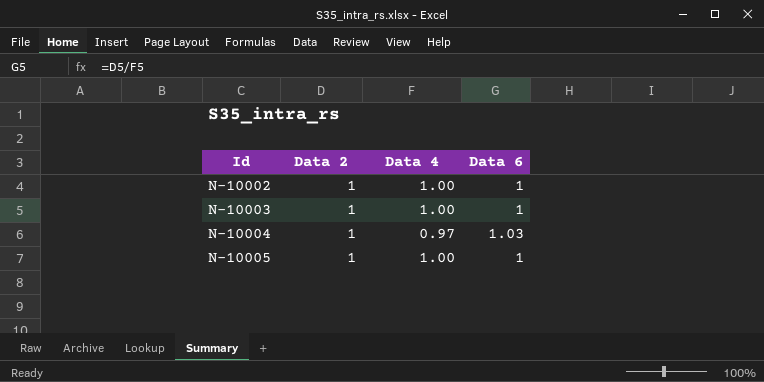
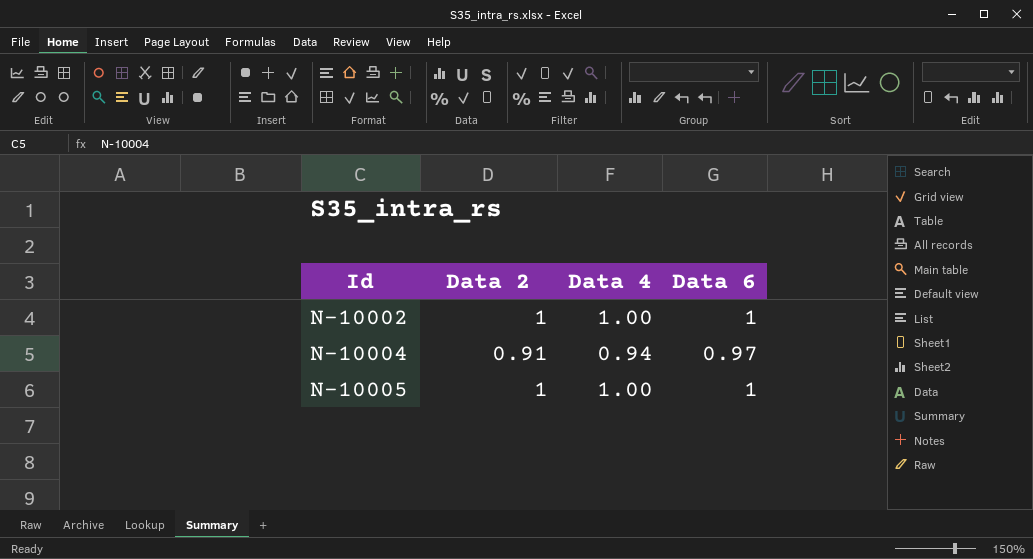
row N-10003: 1 | 1.00 | 1 -> none
N-10004 | Data 2: 1 -> 0.91
N-10004 | Data 4: 0.97 -> 0.94
N-10004 | Data 6: 1.03 -> 0.97

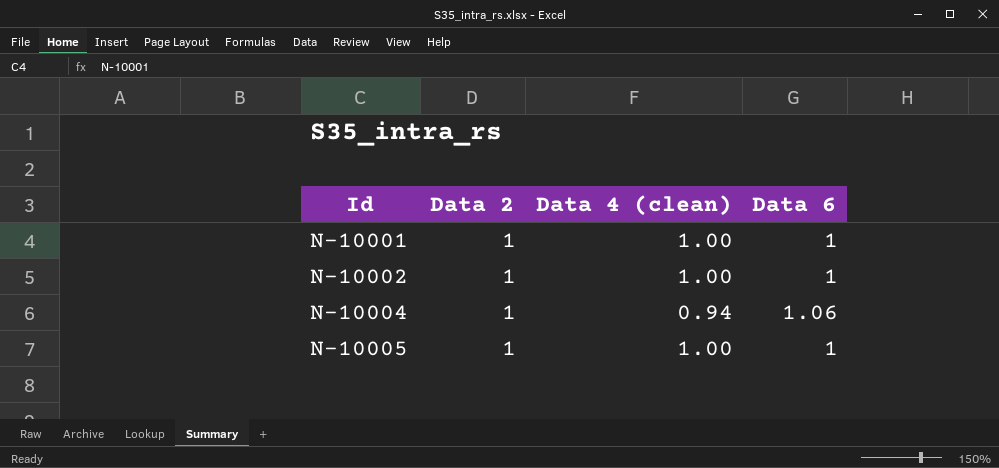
column name: Data 4 -> Data 4 (clean)
row N-10001: none -> 1 | 1.00 | 1
N-10004 | Data 2: 0.91 -> 1
N-10004 | Data 6: 0.97 -> 1.06

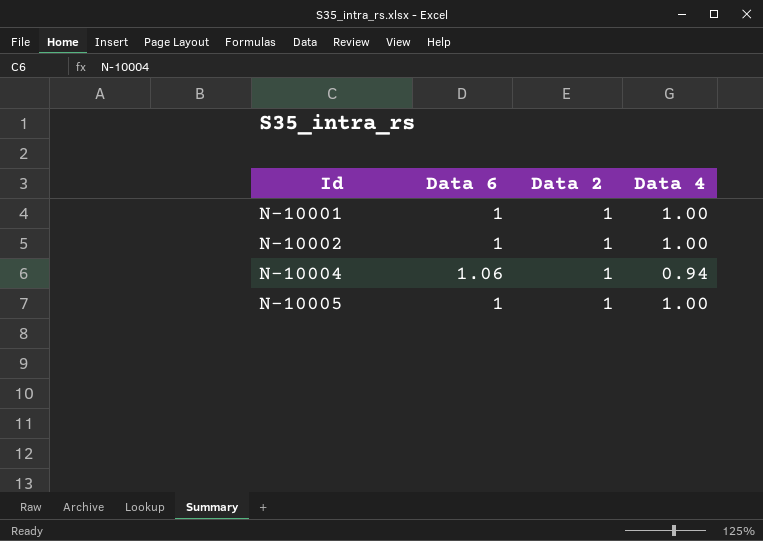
column Data 6 | position: 4 -> 2
column name: Data 4 (clean) -> Data 4

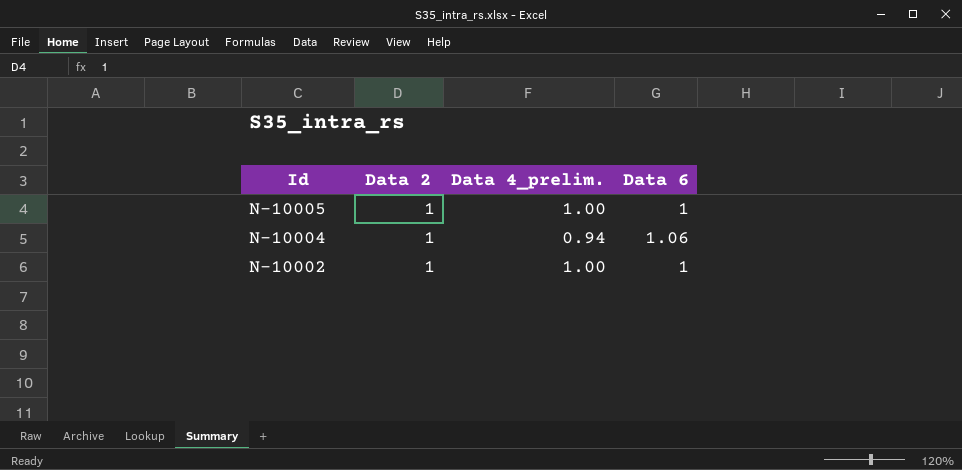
row order: Id ascending -> Id descending
column name: Data 4 -> Data 4_prelim.
column Data 6 | position: 2 -> 4
row N-10001: 1 | 1 | 1.00 -> none

